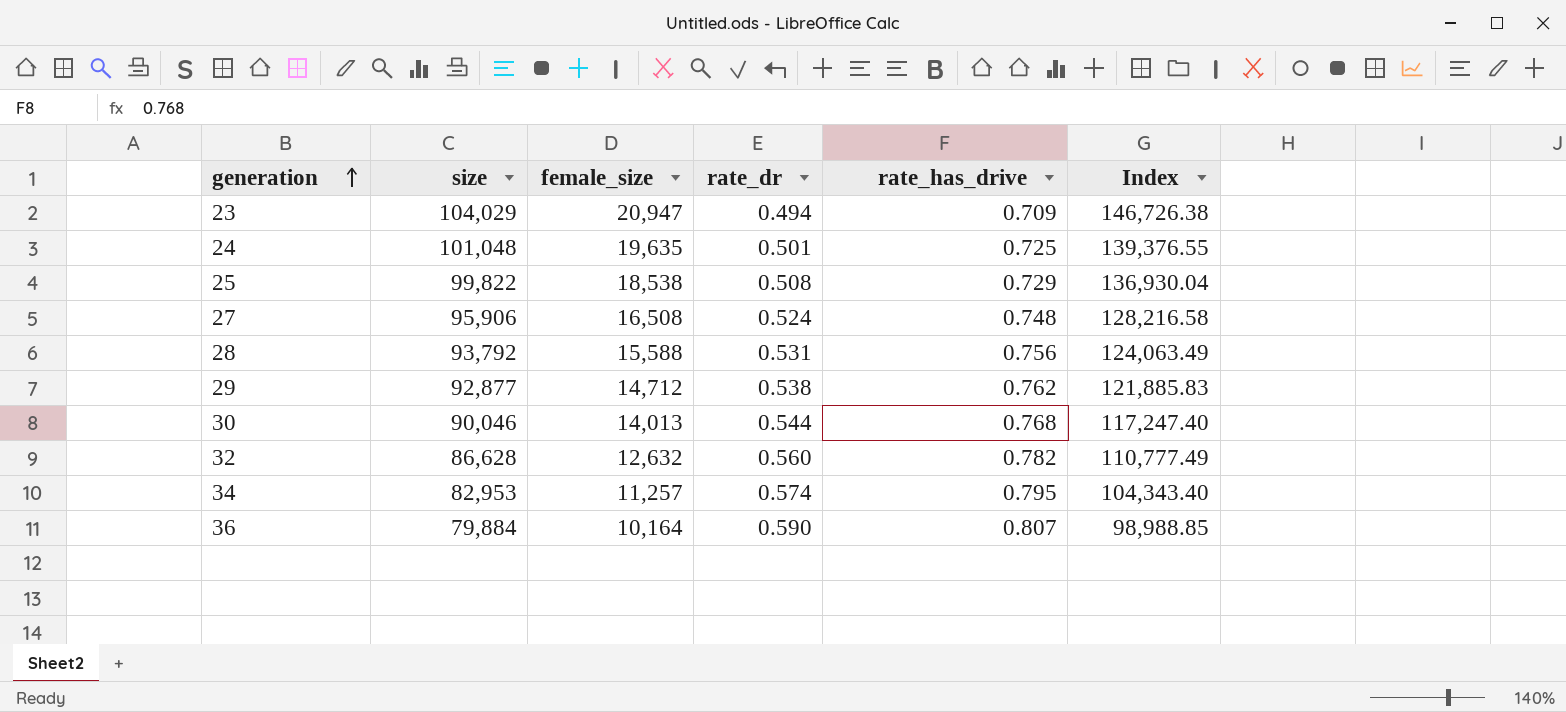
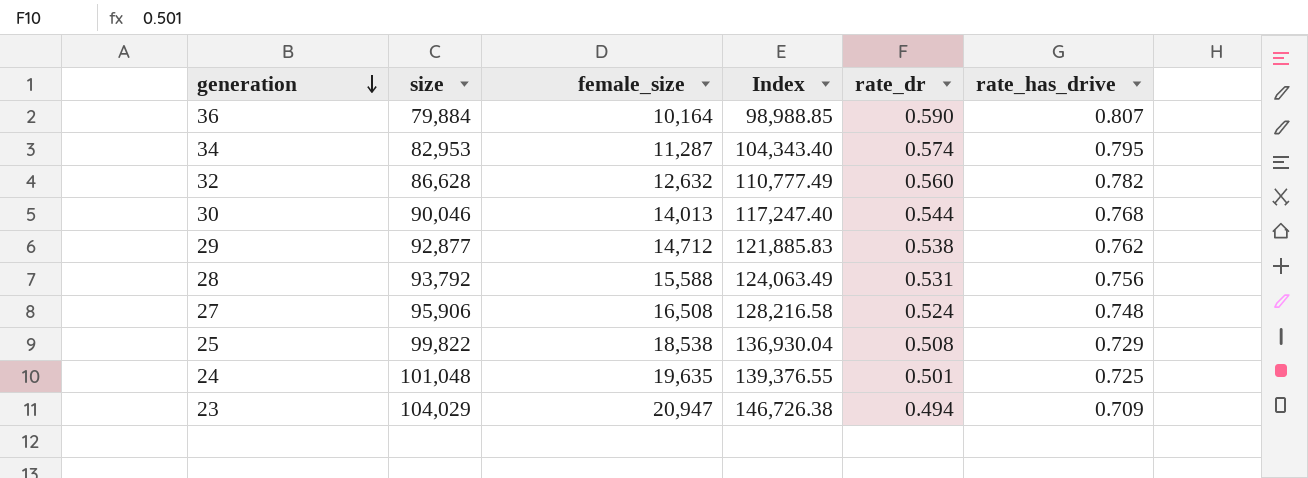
row order: generation ascending -> generation descending
column Index | position: 6 -> 4
34 | female_size: 11,257 -> 11,287

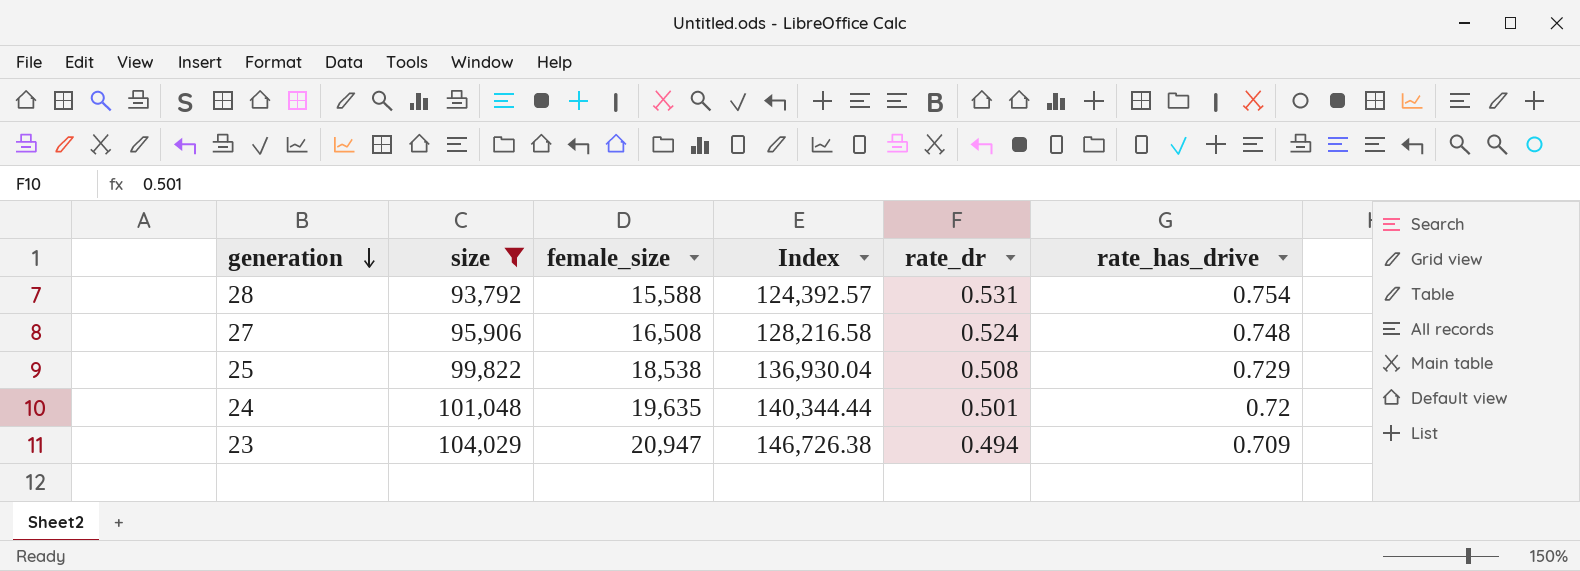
filter: none -> size >= 93,792
28 | Index: 124,063.49 -> 124,392.57
28 | rate_has_drive: 0.756 -> 0.754
24 | Index: 139,376.55 -> 140,344.44
24 | rate_has_drive: 0.725 -> 0.72

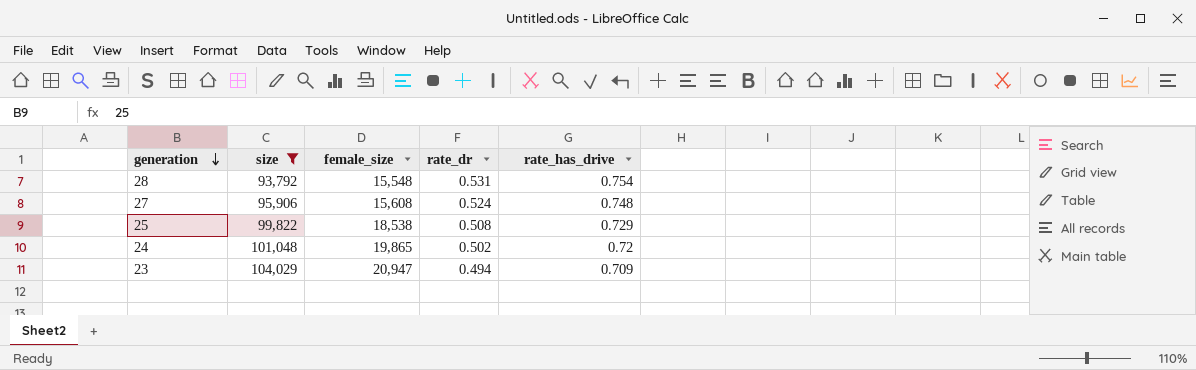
column Index | formula: [size] / [rate_has_drive] -> none
28 | female_size: 15,588 -> 15,548
27 | female_size: 16,508 -> 15,608
24 | female_size: 19,635 -> 19,865
24 | rate_dr: 0.501 -> 0.502

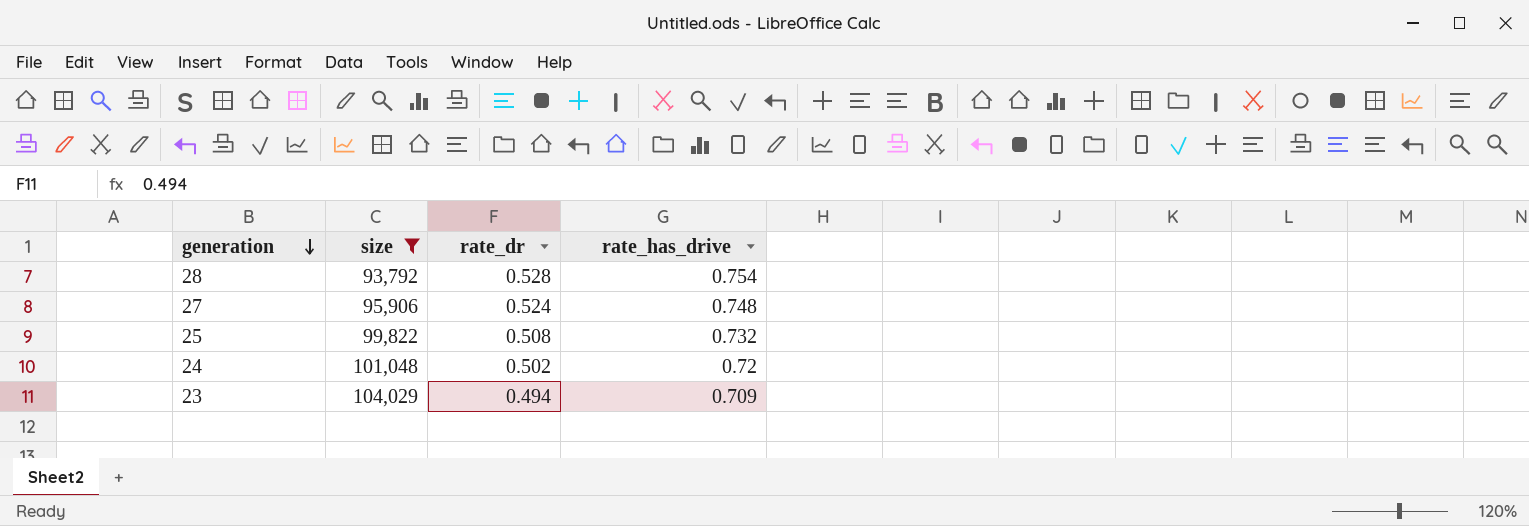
column female_size | position: 3 -> none
28 | rate_dr: 0.531 -> 0.528
25 | rate_has_drive: 0.729 -> 0.732

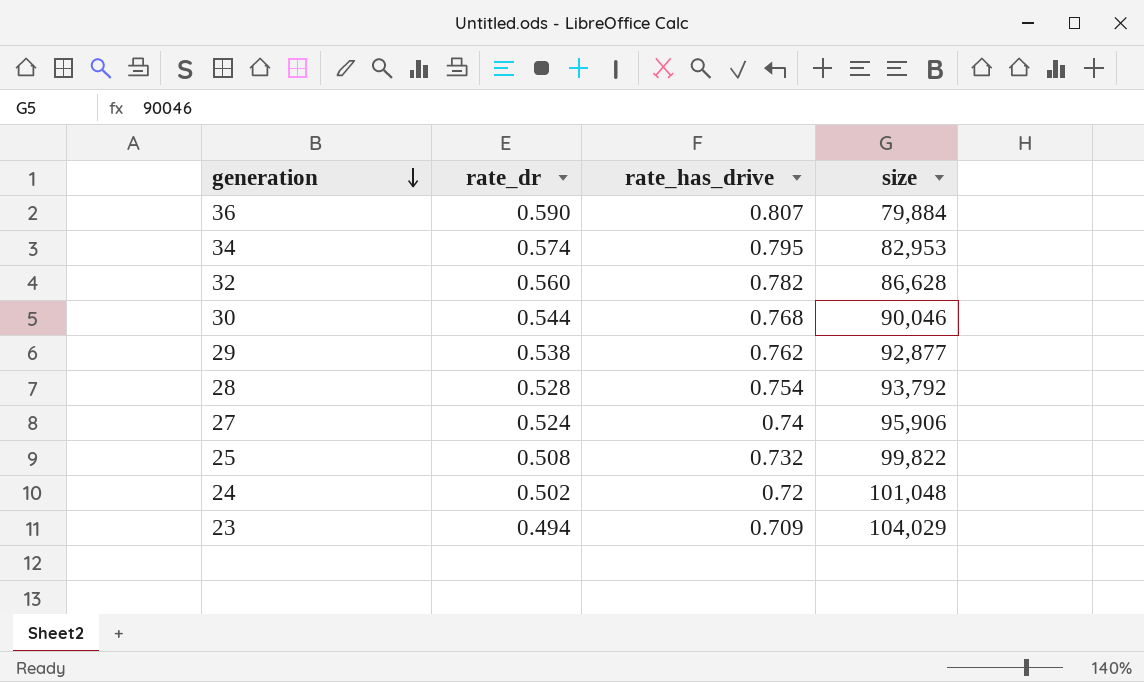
filter: size >= 93,792 -> none
column size | position: 2 -> 4
27 | rate_has_drive: 0.748 -> 0.74

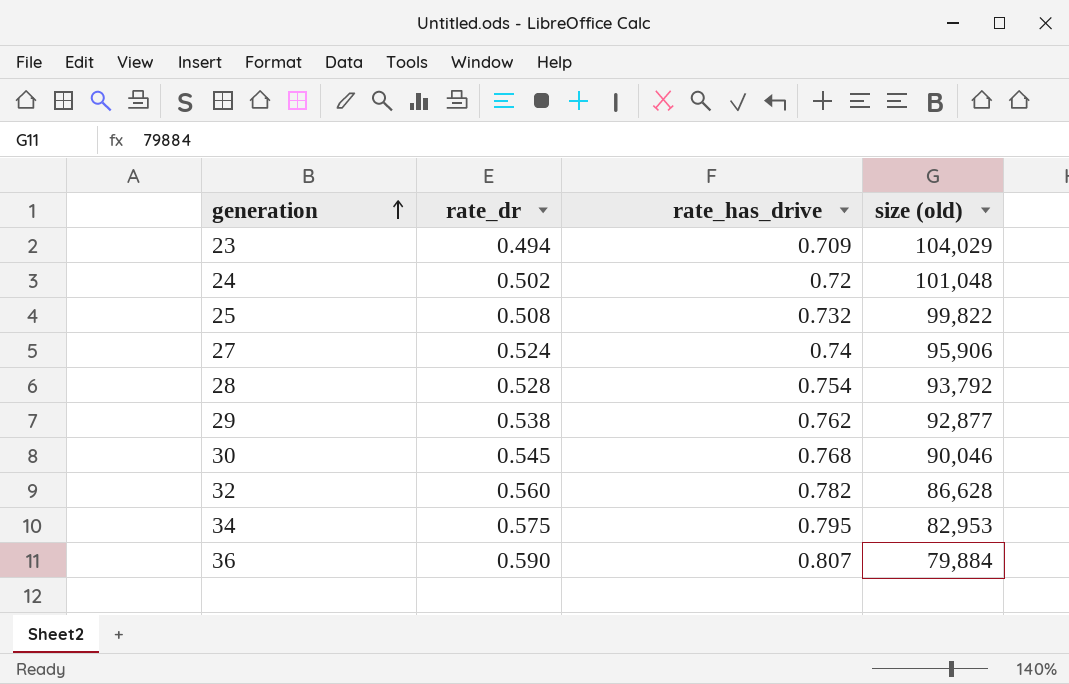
row order: generation descending -> generation ascending
column name: size -> size (old)
30 | rate_dr: 0.544 -> 0.545
34 | rate_dr: 0.574 -> 0.575

